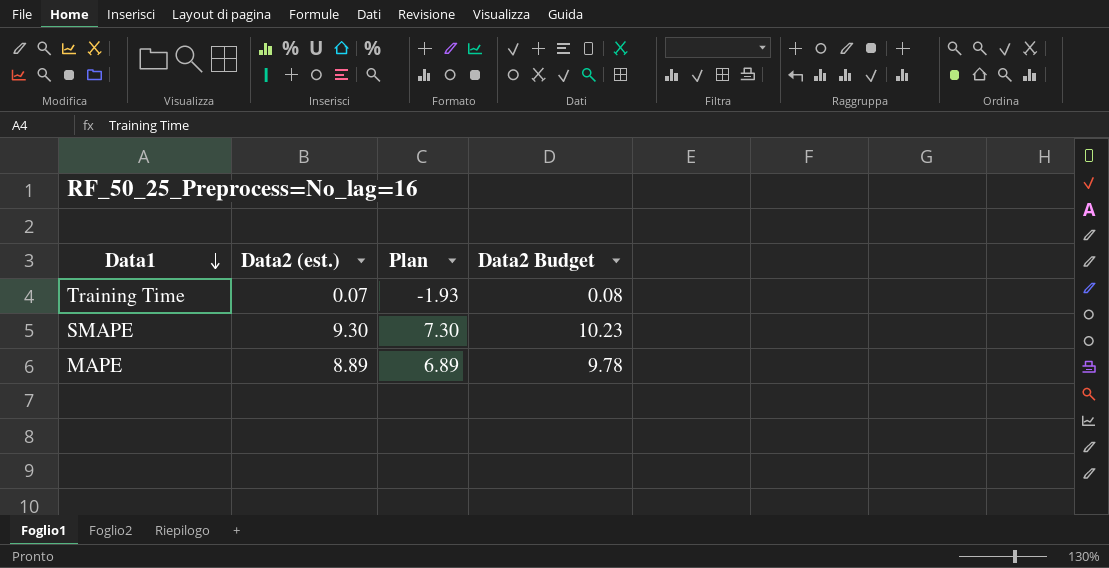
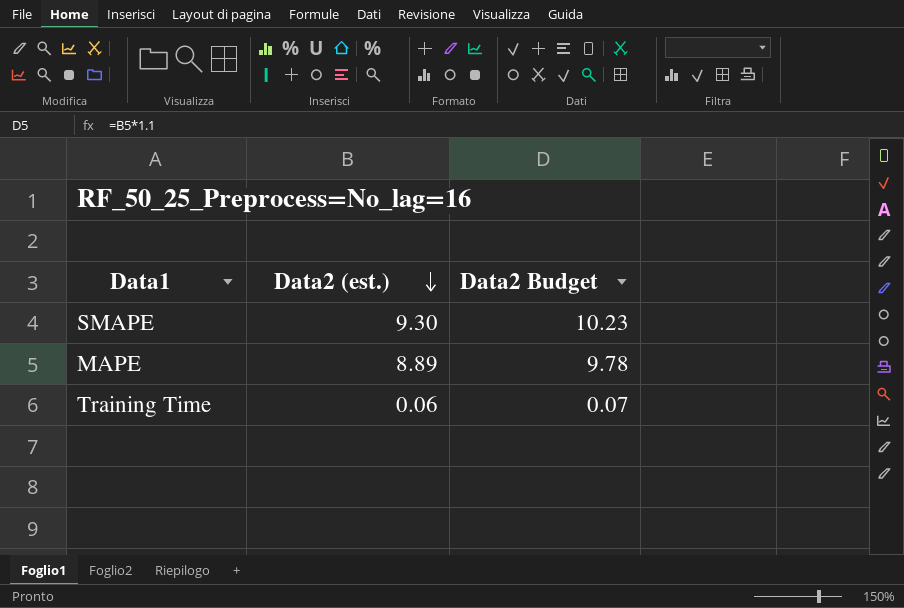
row order: Data1 descending -> Data2 (est.) descending
column Plan | formula: [Data2 (est.)] - 2 -> none
Training Time | Data2 (est.): 0.07 -> 0.06
Training Time | Data2 Budget: 0.08 -> 0.07

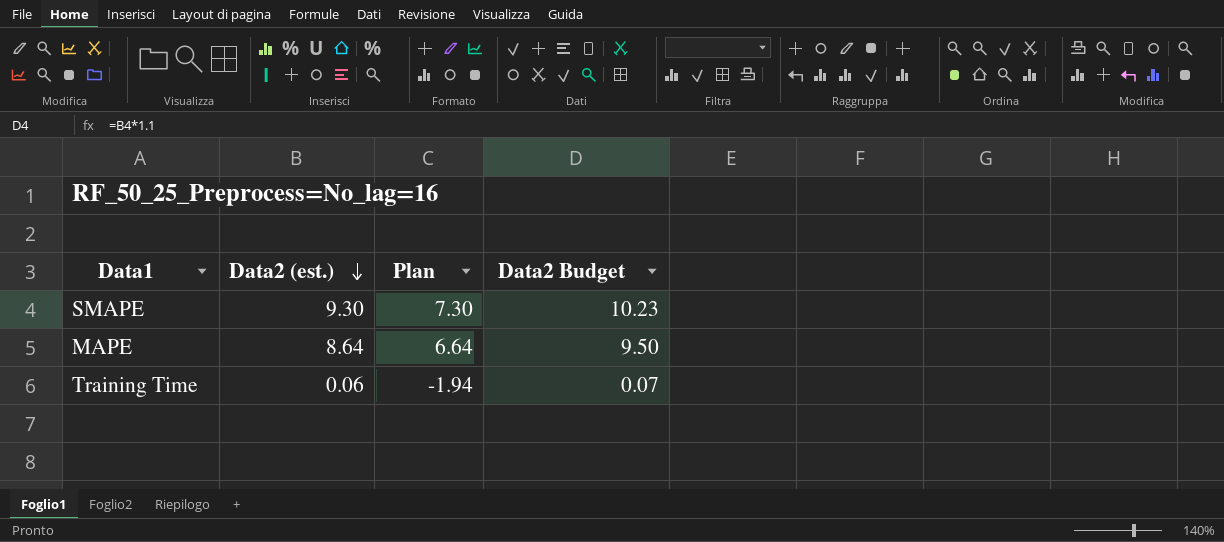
column Plan | formula: none -> [Data2 (est.)] - 2
MAPE | Data2 (est.): 8.89 -> 8.64
MAPE | Data2 Budget: 9.78 -> 9.50

